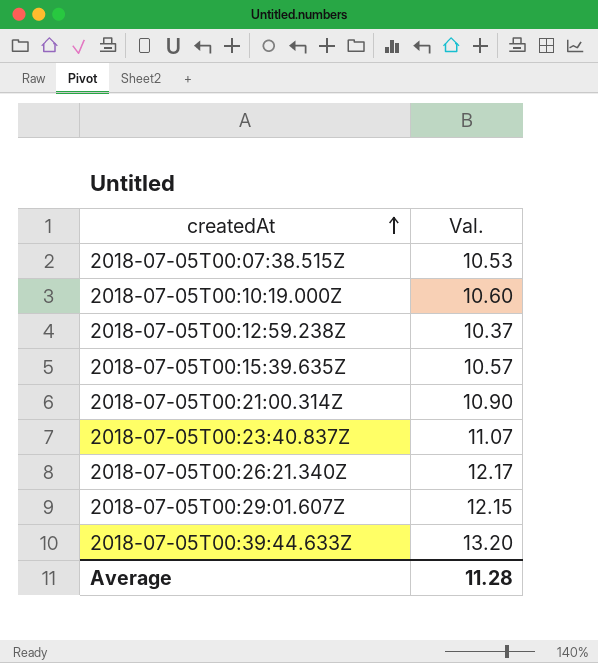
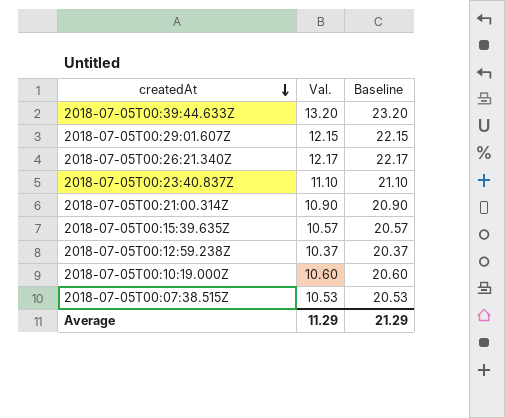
row order: createdAt ascending -> createdAt descending
column Baseline | formula: none -> [Val.] + 10
2018-07-05T00:23:40.837Z | Val.: 11.07 -> 11.10
Average | Val.: 11.28 -> 11.29

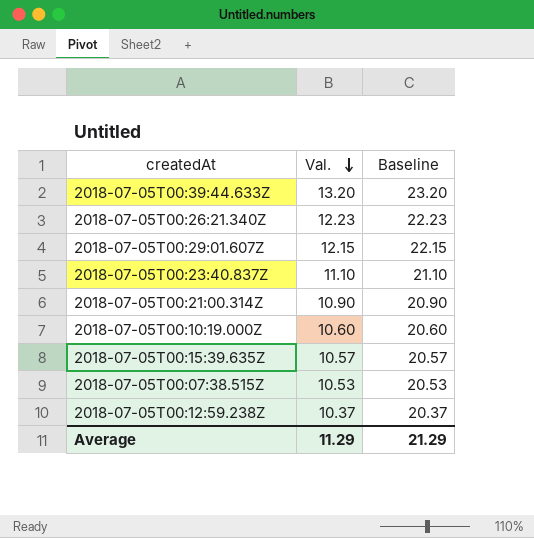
row order: createdAt descending -> Val. descending
2018-07-05T00:26:21.340Z | Val.: 12.17 -> 12.23
2018-07-05T00:26:21.340Z | Baseline: 22.17 -> 22.23

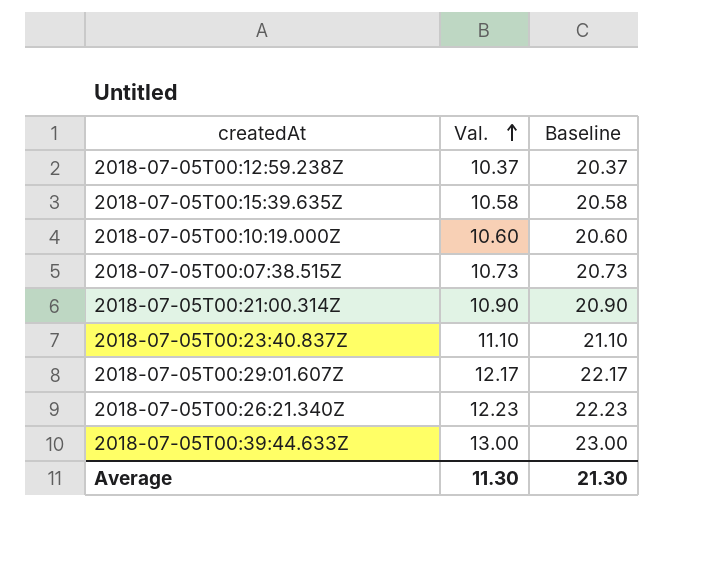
row order: Val. descending -> Val. ascending
2018-07-05T00:15:39.635Z | Val.: 10.57 -> 10.58
2018-07-05T00:15:39.635Z | Baseline: 20.57 -> 20.58
2018-07-05T00:07:38.515Z | Val.: 10.53 -> 10.73
2018-07-05T00:07:38.515Z | Baseline: 20.53 -> 20.73
2018-07-05T00:29:01.607Z | Val.: 12.15 -> 12.17
2018-07-05T00:29:01.607Z | Baseline: 22.15 -> 22.17
2018-07-05T00:39:44.633Z | Val.: 13.20 -> 13.00
2018-07-05T00:39:44.633Z | Baseline: 23.20 -> 23.00
Average | Val.: 11.29 -> 11.30
Average | Baseline: 21.29 -> 21.30

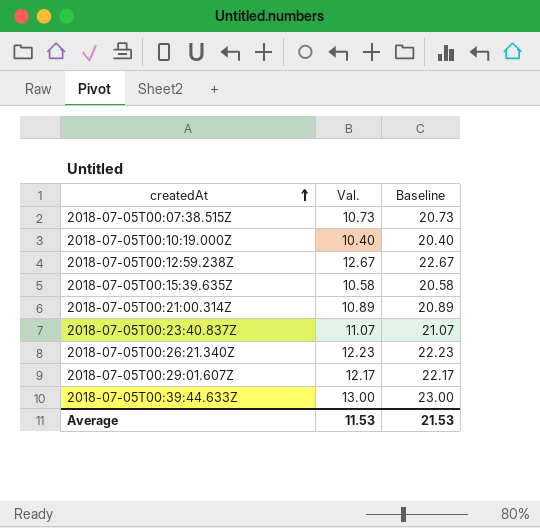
row order: Val. ascending -> createdAt ascending
2018-07-05T00:10:19.000Z | Val.: 10.60 -> 10.40
2018-07-05T00:10:19.000Z | Baseline: 20.60 -> 20.40
2018-07-05T00:12:59.238Z | Val.: 10.37 -> 12.67
2018-07-05T00:12:59.238Z | Baseline: 20.37 -> 22.67
2018-07-05T00:21:00.314Z | Val.: 10.90 -> 10.89
2018-07-05T00:21:00.314Z | Baseline: 20.90 -> 20.89
2018-07-05T00:23:40.837Z | Val.: 11.10 -> 11.07
2018-07-05T00:23:40.837Z | Baseline: 21.10 -> 21.07
Average | Val.: 11.30 -> 11.53
Average | Baseline: 21.30 -> 21.53

